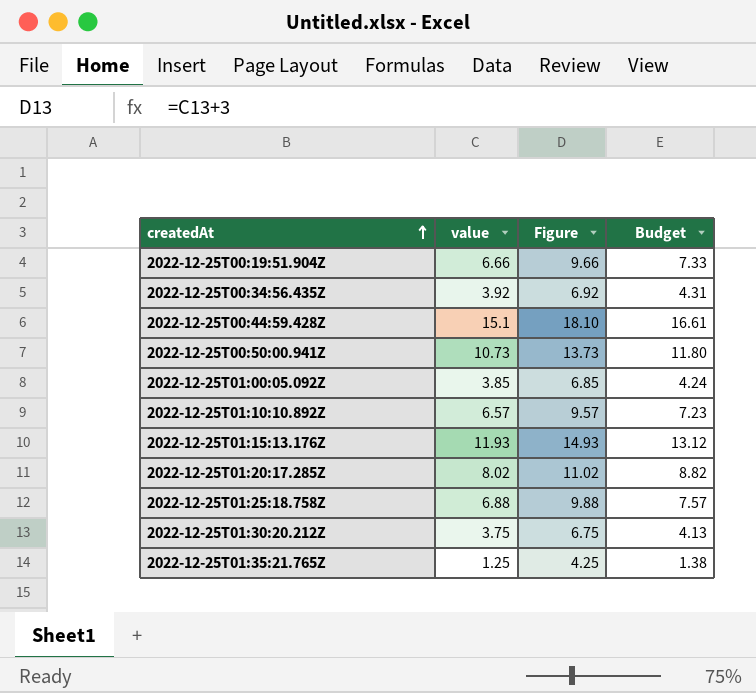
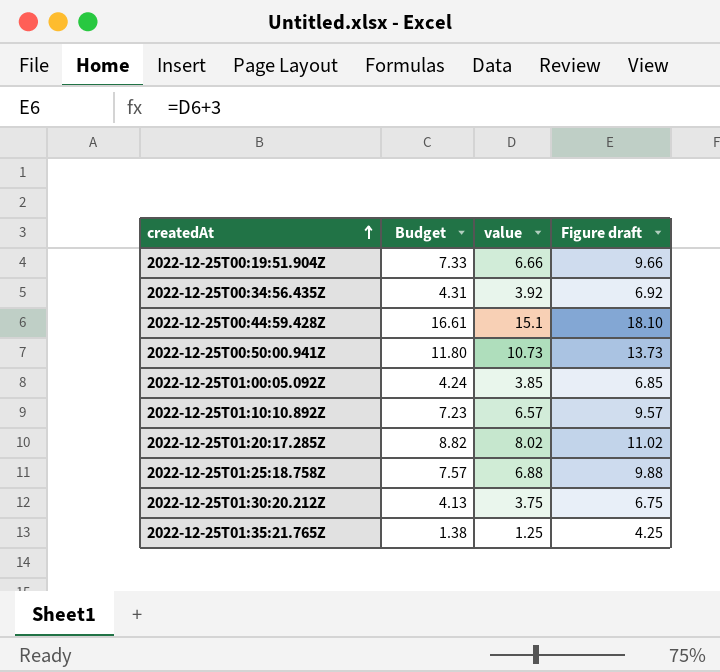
column Budget | position: 4 -> 2
column name: Figure -> Figure draft
row 2022-12-25T01:15:13.176Z: 11.93 | 14.93 | 13.12 -> none

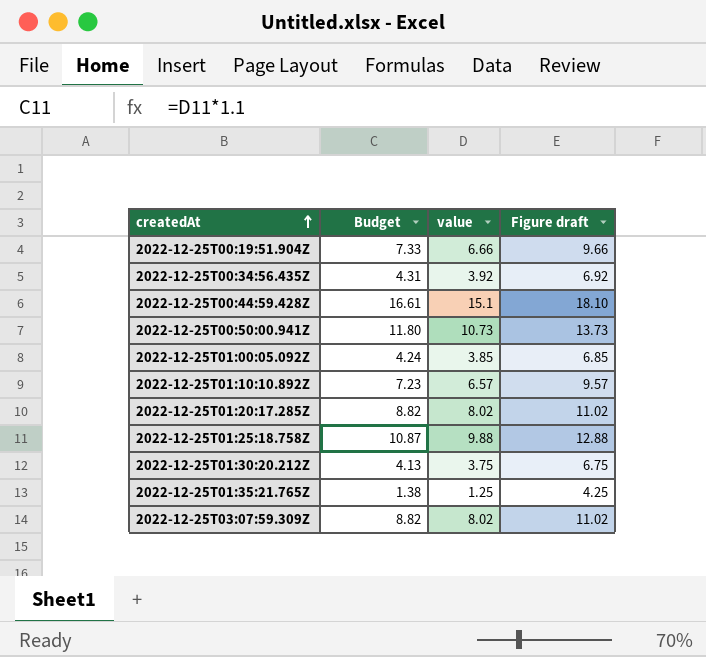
2022-12-25T01:25:18.758Z | Budget: 7.57 -> 10.87
2022-12-25T01:25:18.758Z | value: 6.88 -> 9.88
2022-12-25T01:25:18.758Z | Figure draft: 9.88 -> 12.88
row 2022-12-25T03:07:59.309Z: none -> 8.82 | 8.02 | 11.02

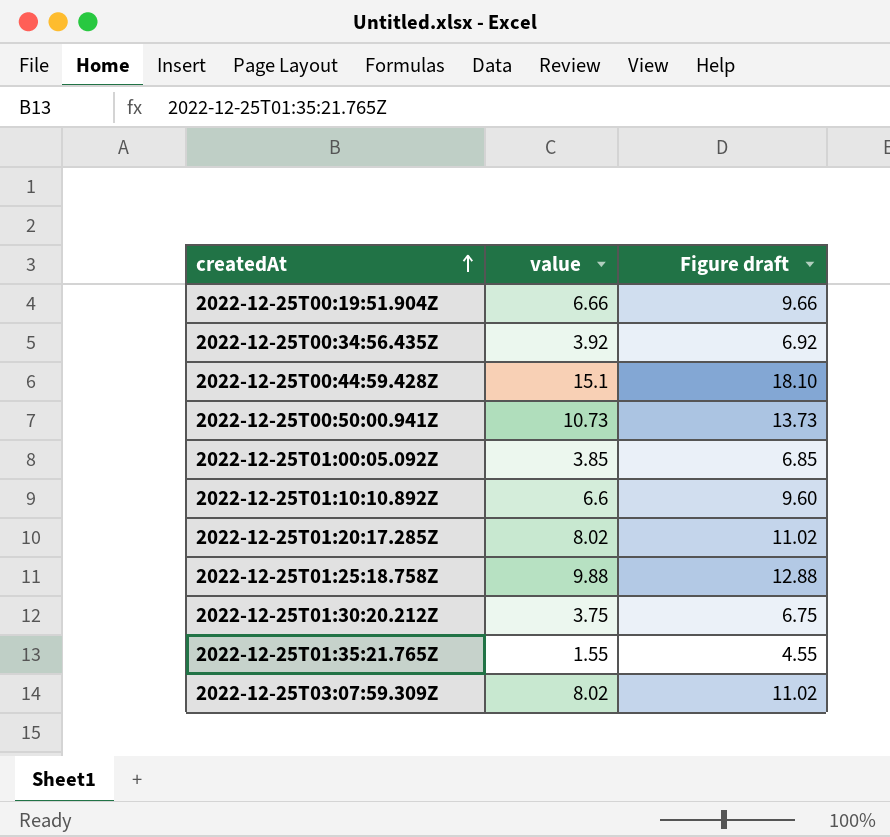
column Budget | formula: [value] * 1.1 -> none
2022-12-25T01:10:10.892Z | value: 6.57 -> 6.6
2022-12-25T01:10:10.892Z | Figure draft: 9.57 -> 9.60
2022-12-25T01:35:21.765Z | value: 1.25 -> 1.55
2022-12-25T01:35:21.765Z | Figure draft: 4.25 -> 4.55

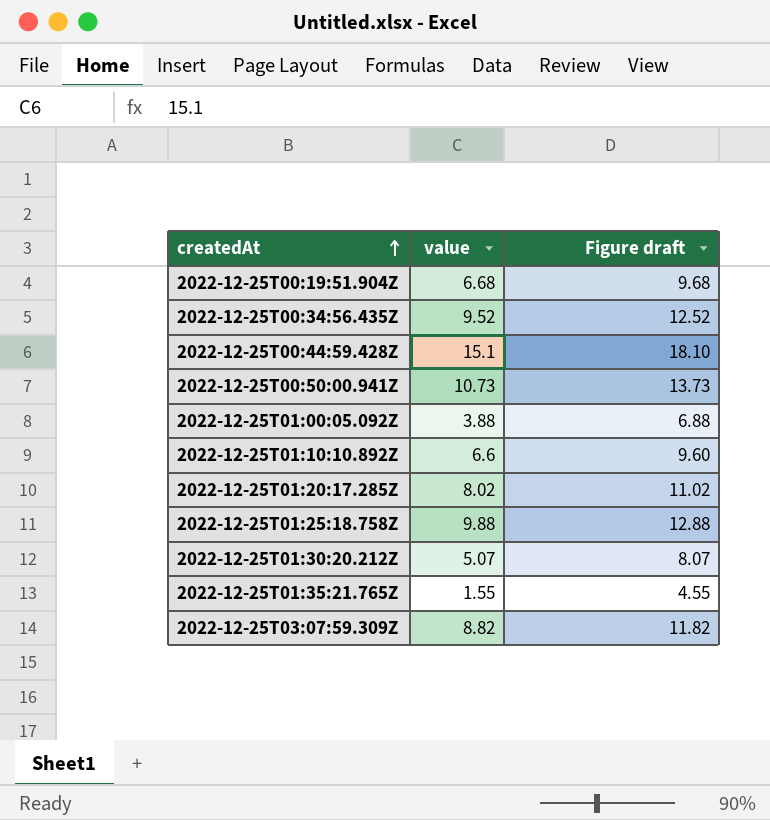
2022-12-25T00:19:51.904Z | value: 6.66 -> 6.68
2022-12-25T00:19:51.904Z | Figure draft: 9.66 -> 9.68
2022-12-25T00:34:56.435Z | value: 3.92 -> 9.52
2022-12-25T00:34:56.435Z | Figure draft: 6.92 -> 12.52
2022-12-25T01:00:05.092Z | value: 3.85 -> 3.88
2022-12-25T01:00:05.092Z | Figure draft: 6.85 -> 6.88
2022-12-25T01:30:20.212Z | value: 3.75 -> 5.07
2022-12-25T01:30:20.212Z | Figure draft: 6.75 -> 8.07
2022-12-25T03:07:59.309Z | value: 8.02 -> 8.82
2022-12-25T03:07:59.309Z | Figure draft: 11.02 -> 11.82

